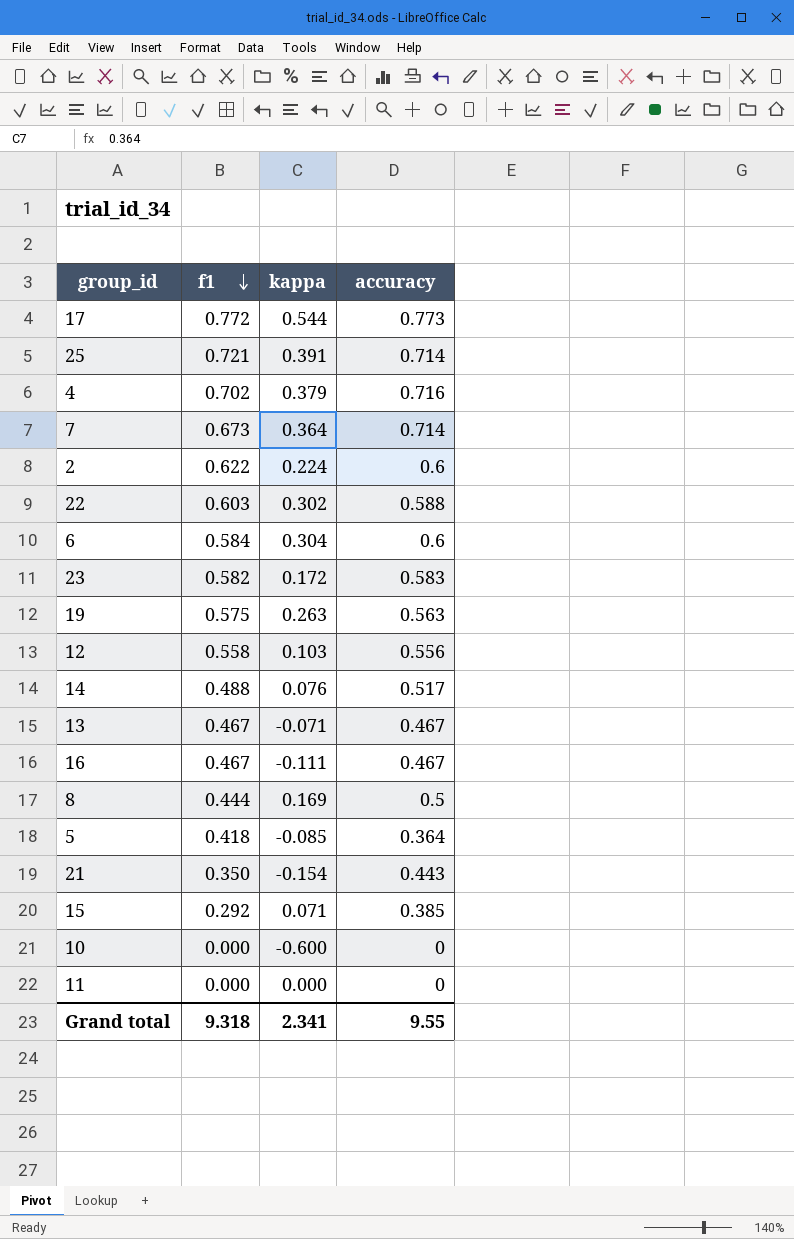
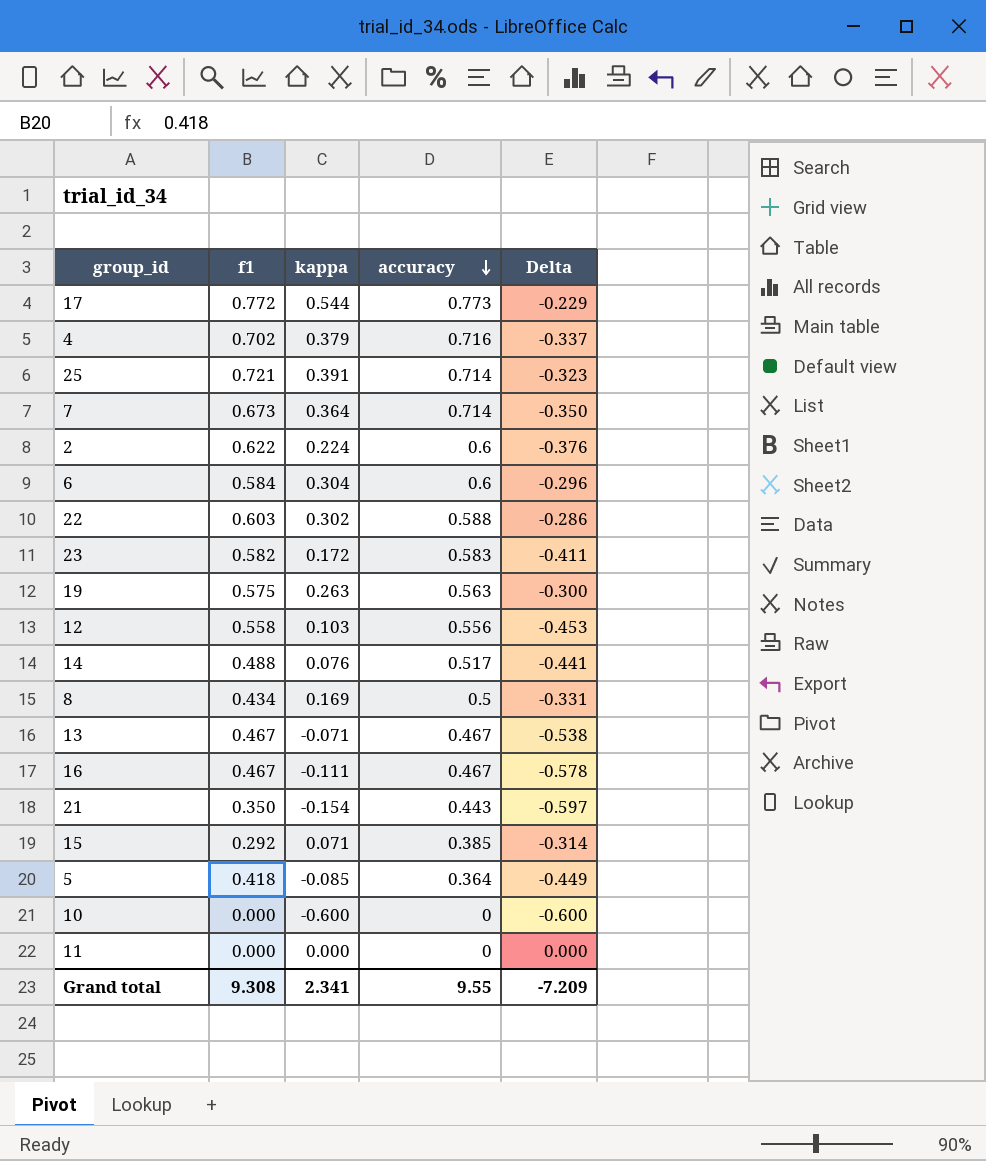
row order: f1 descending -> accuracy descending
column Delta | formula: none -> [kappa] - [accuracy]
8 | f1: 0.444 -> 0.434
Grand total | f1: 9.318 -> 9.308

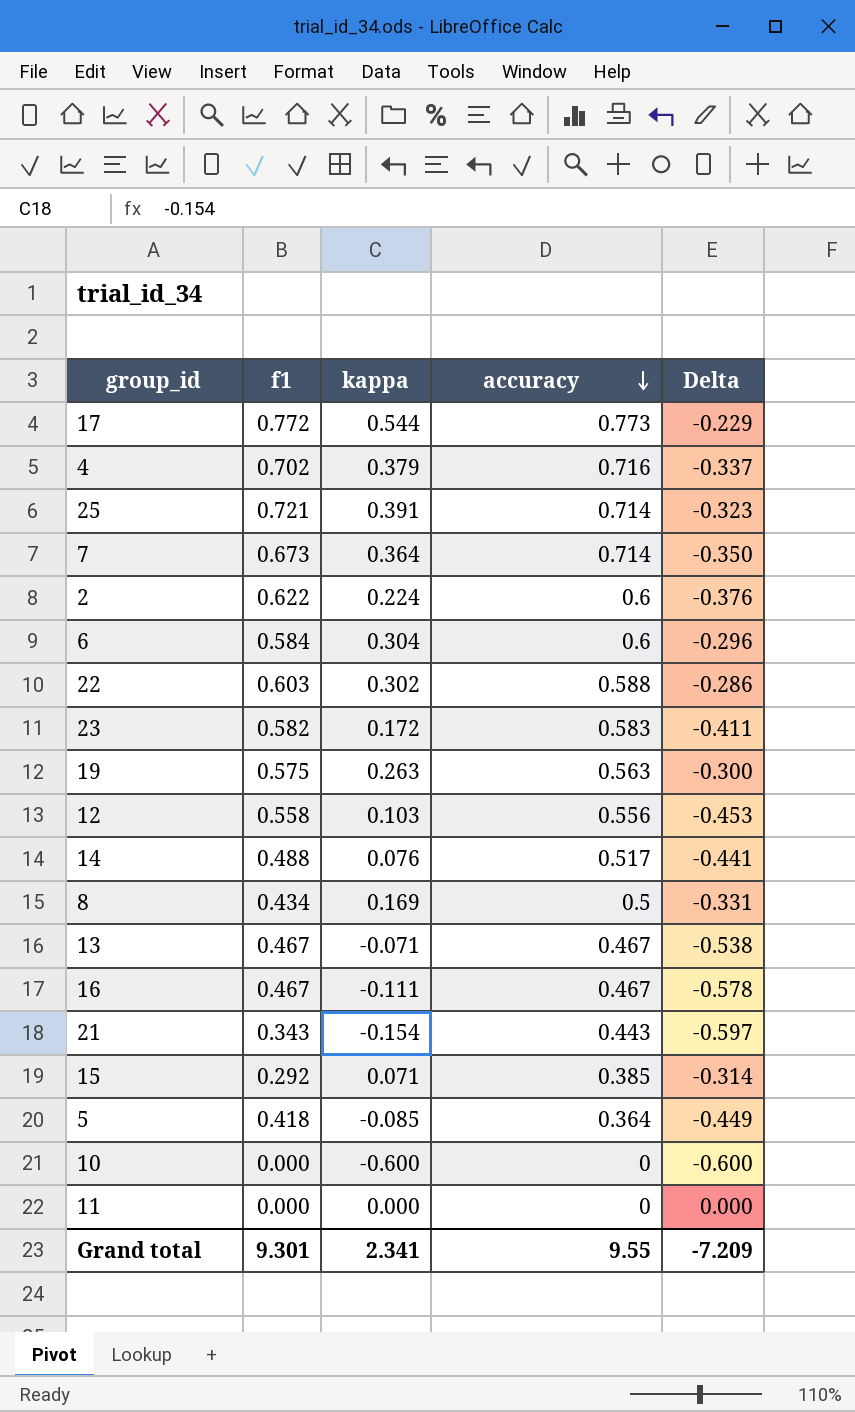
21 | f1: 0.350 -> 0.343
Grand total | f1: 9.308 -> 9.301

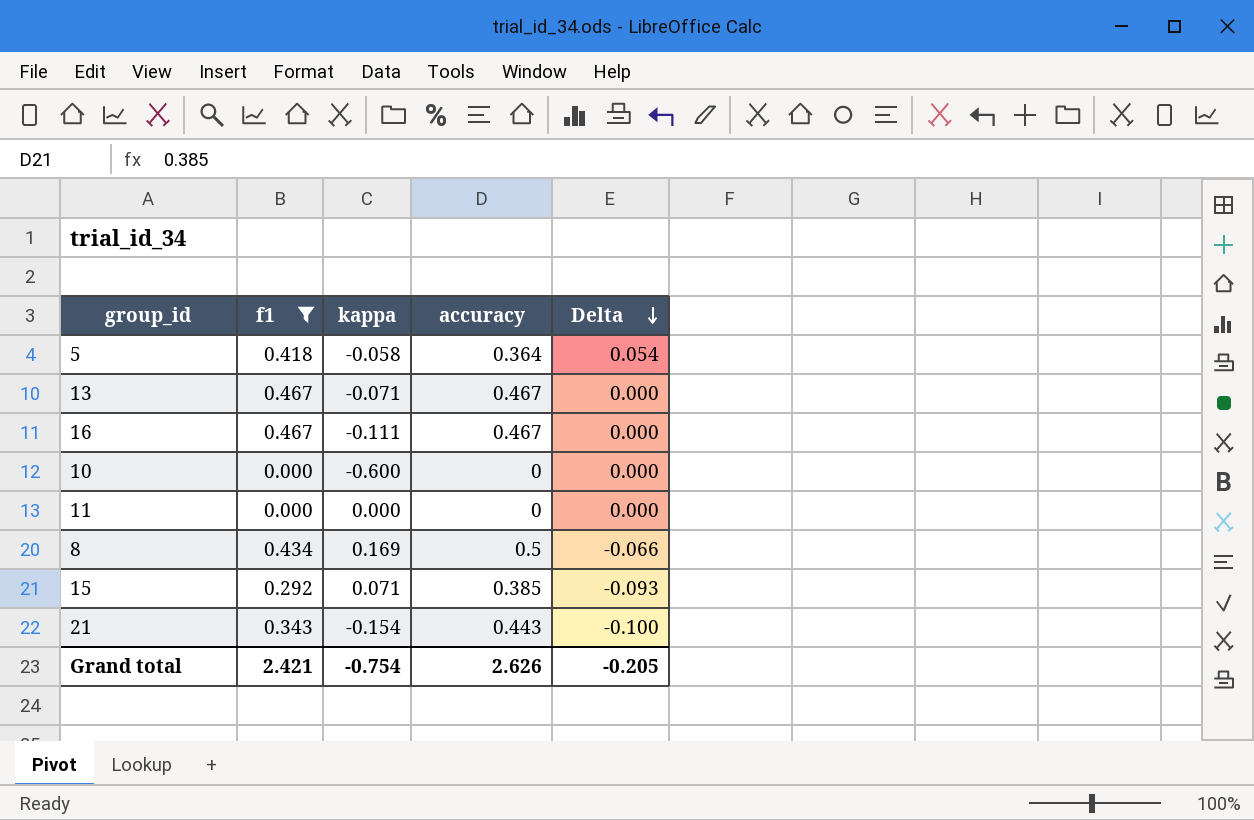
filter: none -> f1 <= 0.467
row order: accuracy descending -> Delta descending
column Delta | formula: [kappa] - [accuracy] -> [f1] - [accuracy]
5 | kappa: -0.085 -> -0.058
Grand total | f1: 9.301 -> 2.421
Grand total | kappa: 2.341 -> -0.754
Grand total | accuracy: 9.55 -> 2.626
Grand total | Delta: -7.209 -> -0.205

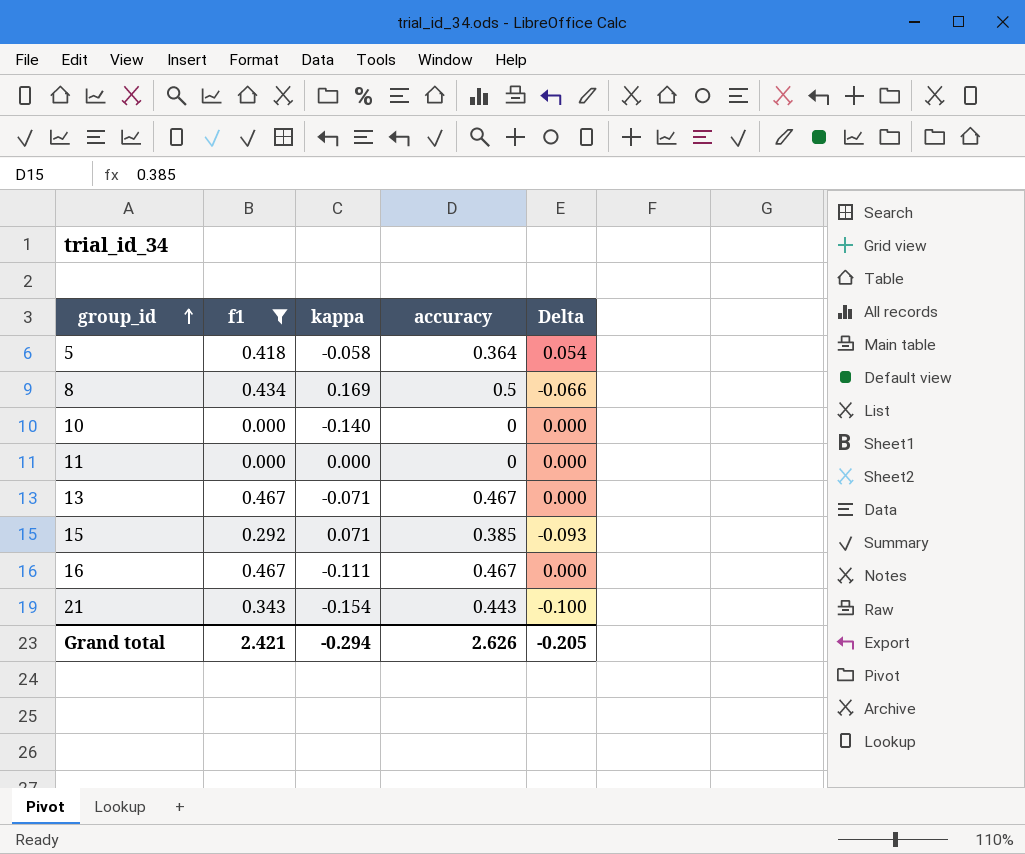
row order: Delta descending -> group_id ascending
10 | kappa: -0.600 -> -0.140
Grand total | kappa: -0.754 -> -0.294

